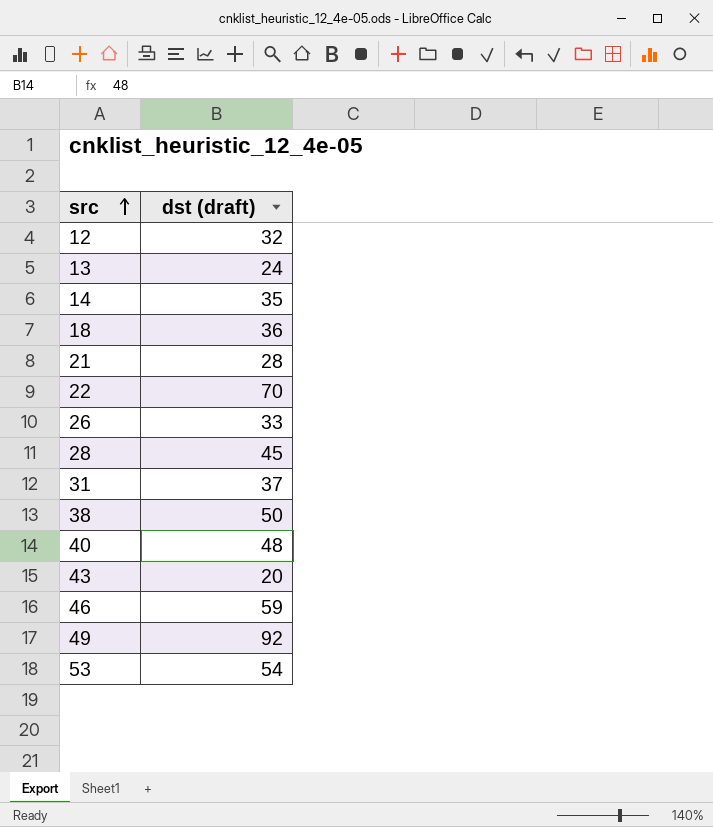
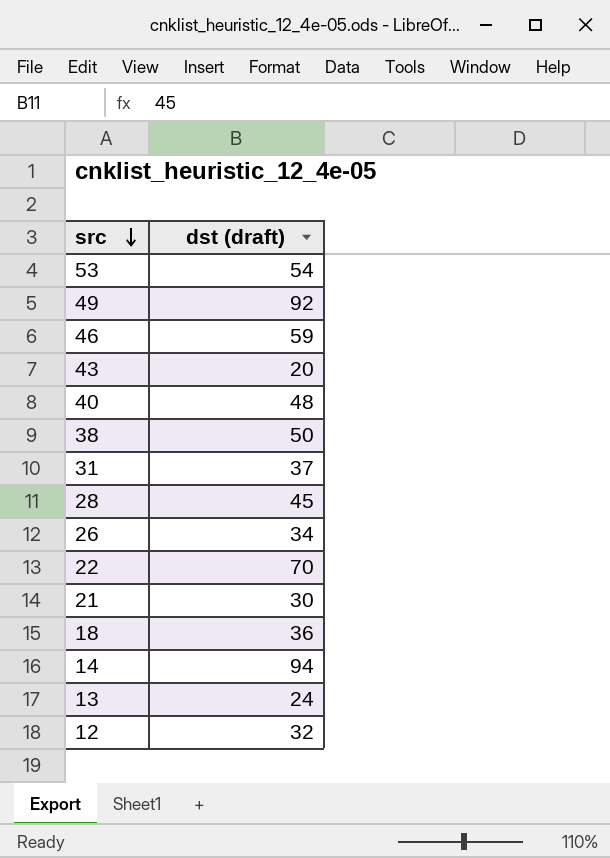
row order: src ascending -> src descending
26 | dst (draft): 33 -> 34
21 | dst (draft): 28 -> 30
14 | dst (draft): 35 -> 94

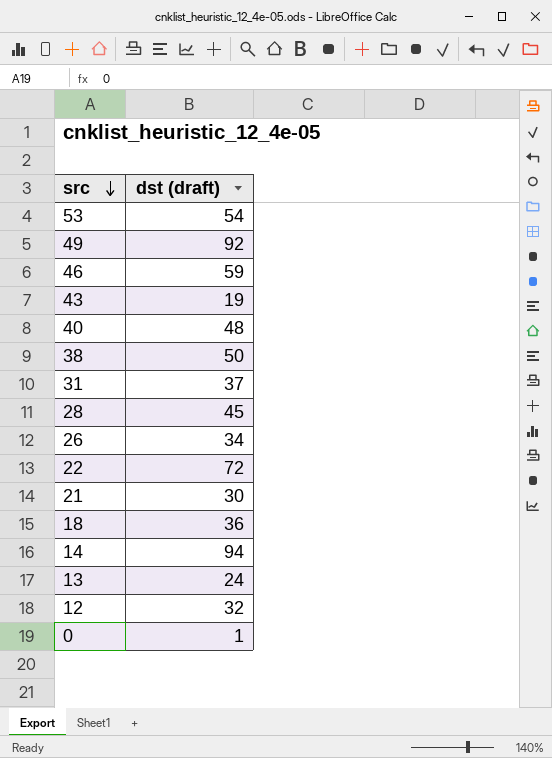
43 | dst (draft): 20 -> 19
22 | dst (draft): 70 -> 72
row 0: none -> 1

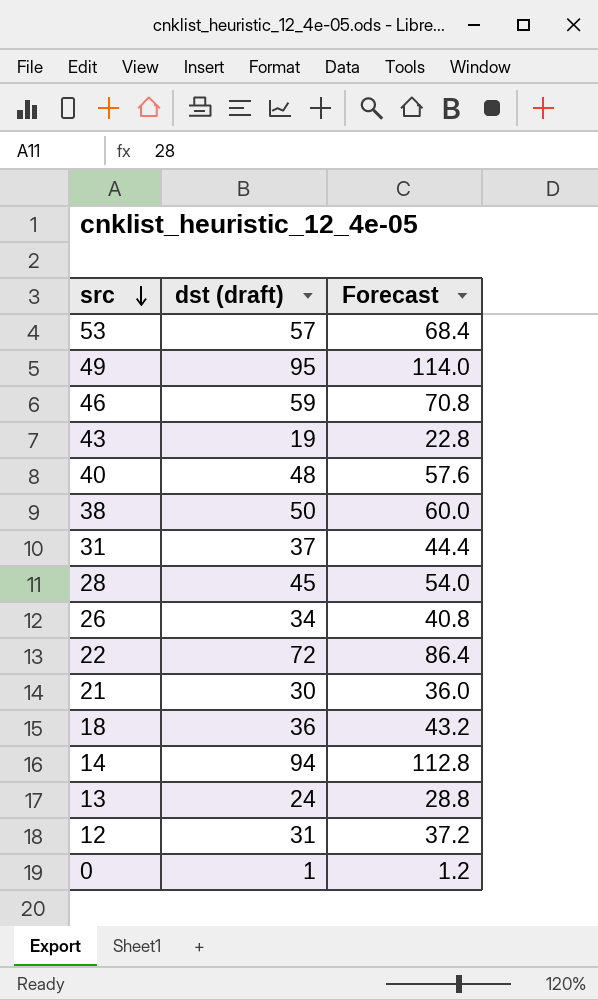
column Forecast | formula: none -> [dst (draft)] * 1.2
53 | dst (draft): 54 -> 57
49 | dst (draft): 92 -> 95
12 | dst (draft): 32 -> 31

